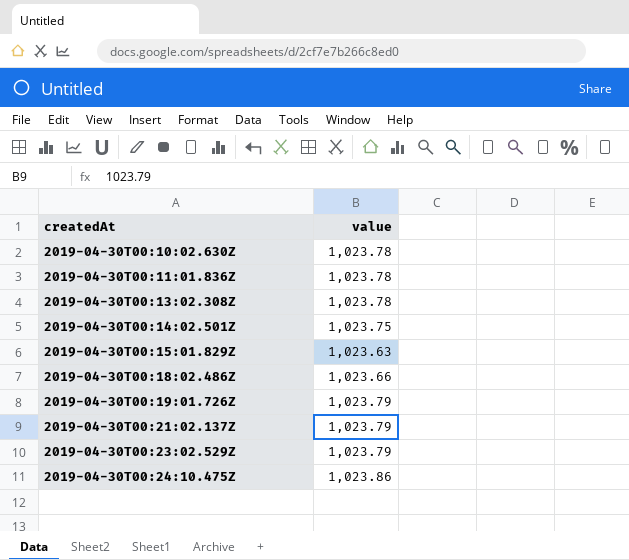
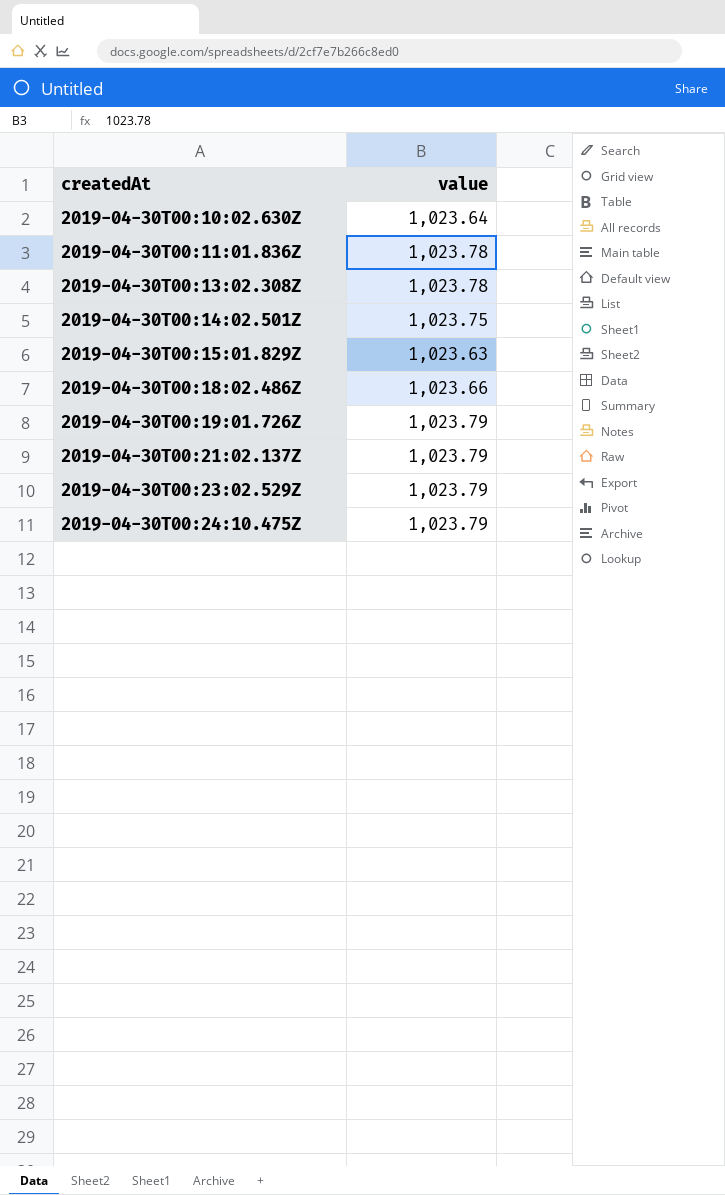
2019-04-30T00:10:02.630Z | value: 1,023.78 -> 1,023.64
2019-04-30T00:24:10.475Z | value: 1,023.86 -> 1,023.79

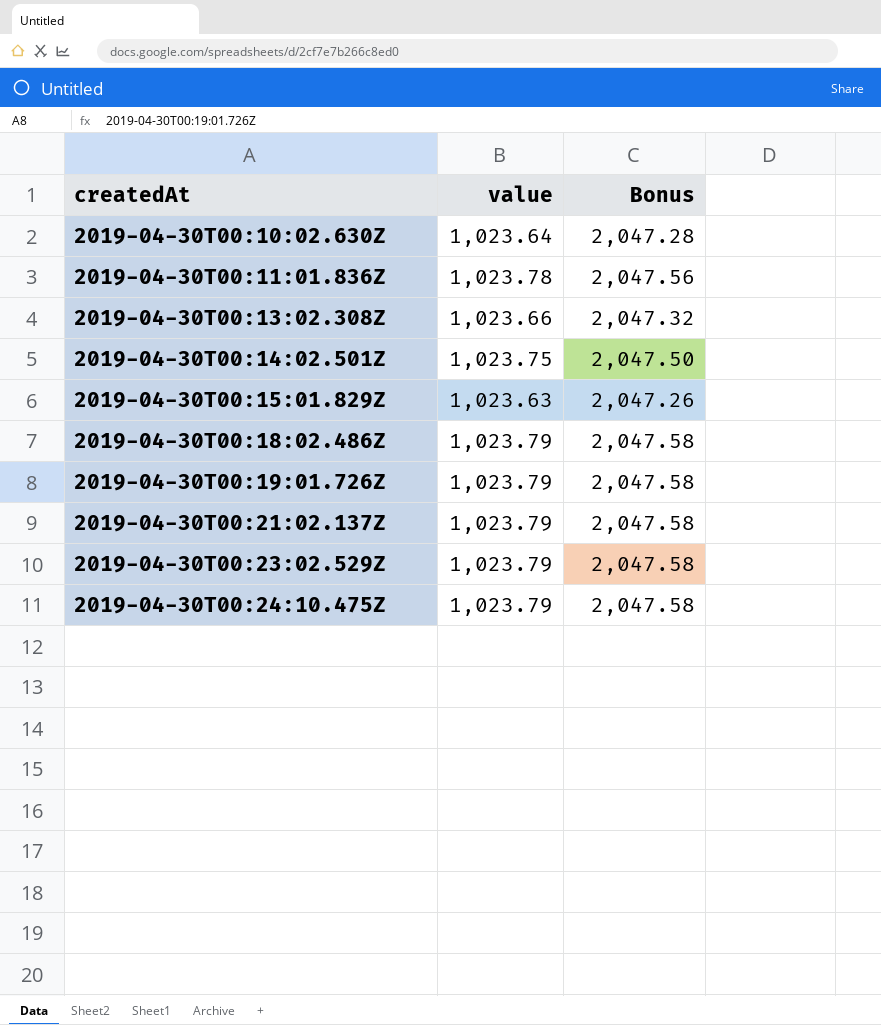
column Bonus | formula: none -> [value] * 2
2019-04-30T00:13:02.308Z | value: 1,023.78 -> 1,023.66
2019-04-30T00:18:02.486Z | value: 1,023.66 -> 1,023.79

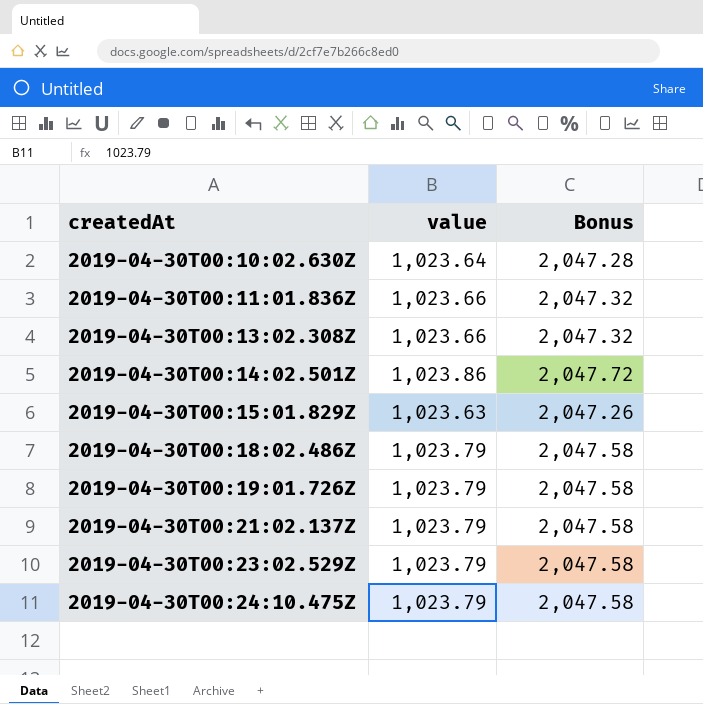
2019-04-30T00:11:01.836Z | value: 1,023.78 -> 1,023.66
2019-04-30T00:11:01.836Z | Bonus: 2,047.56 -> 2,047.32
2019-04-30T00:14:02.501Z | value: 1,023.75 -> 1,023.86
2019-04-30T00:14:02.501Z | Bonus: 2,047.50 -> 2,047.72

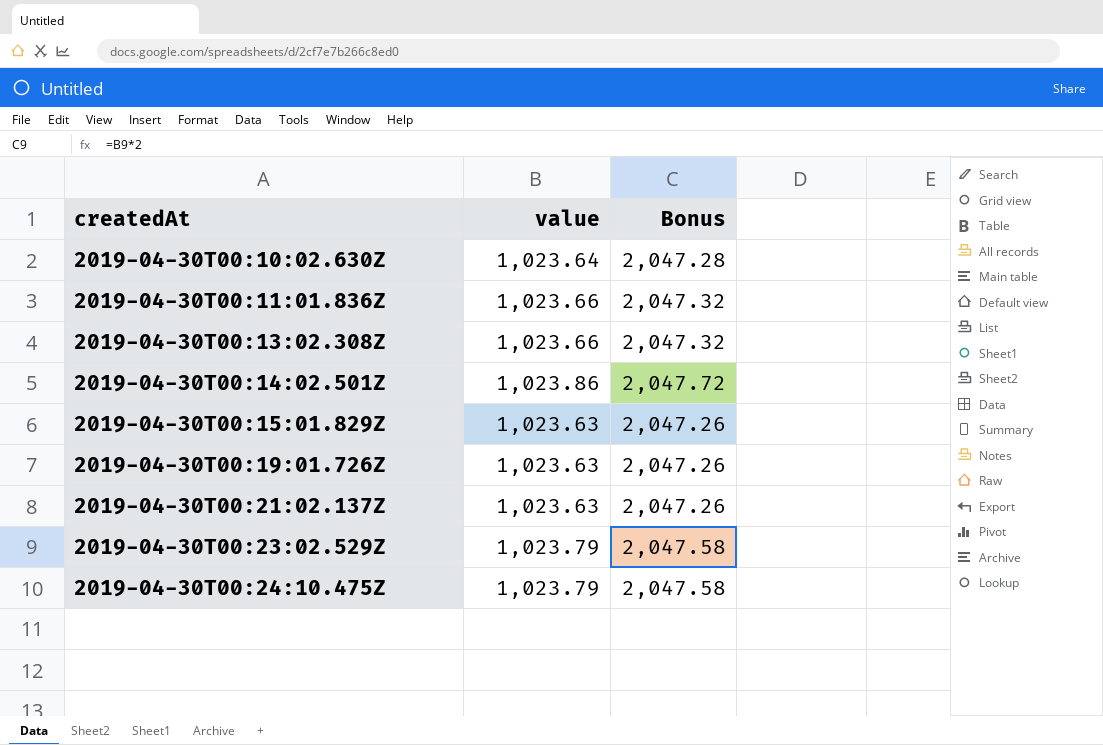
row 2019-04-30T00:18:02.486Z: 1,023.79 | 2,047.58 -> none
2019-04-30T00:19:01.726Z | value: 1,023.79 -> 1,023.63
2019-04-30T00:19:01.726Z | Bonus: 2,047.58 -> 2,047.26
2019-04-30T00:21:02.137Z | value: 1,023.79 -> 1,023.63
2019-04-30T00:21:02.137Z | Bonus: 2,047.58 -> 2,047.26

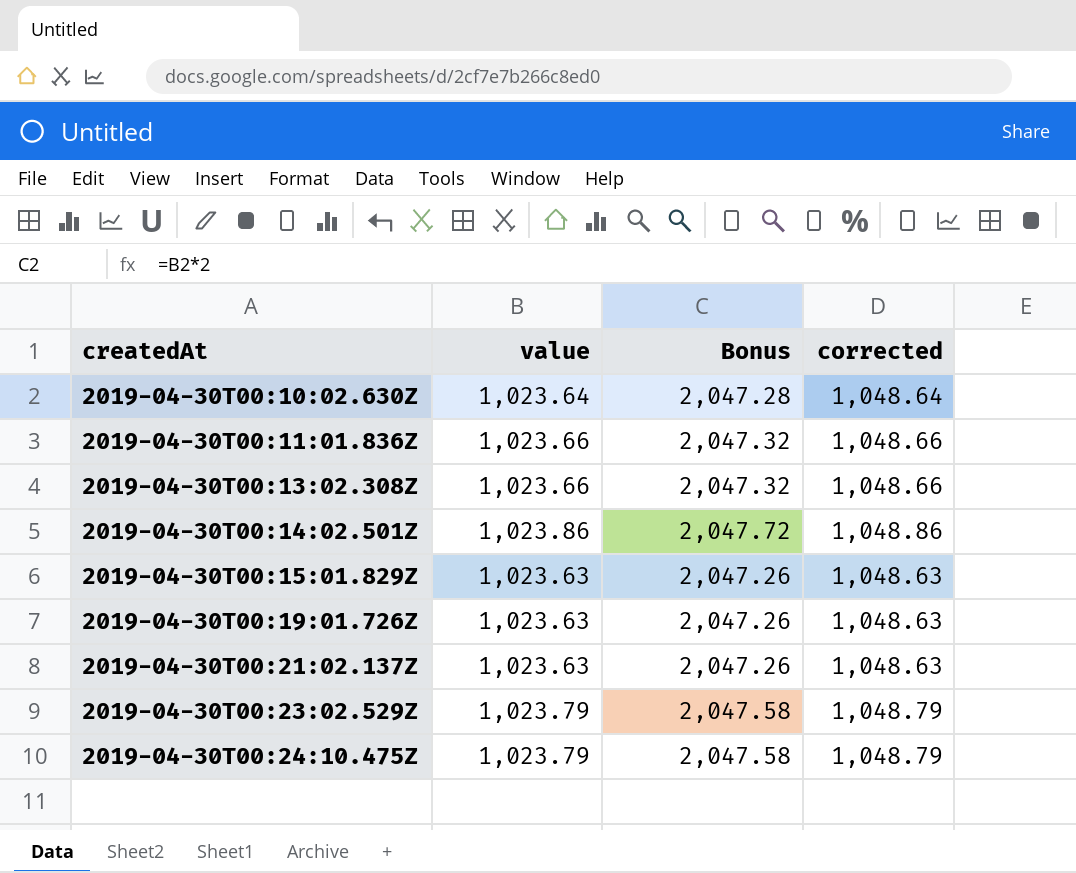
column corrected | formula: none -> [value] + 25

